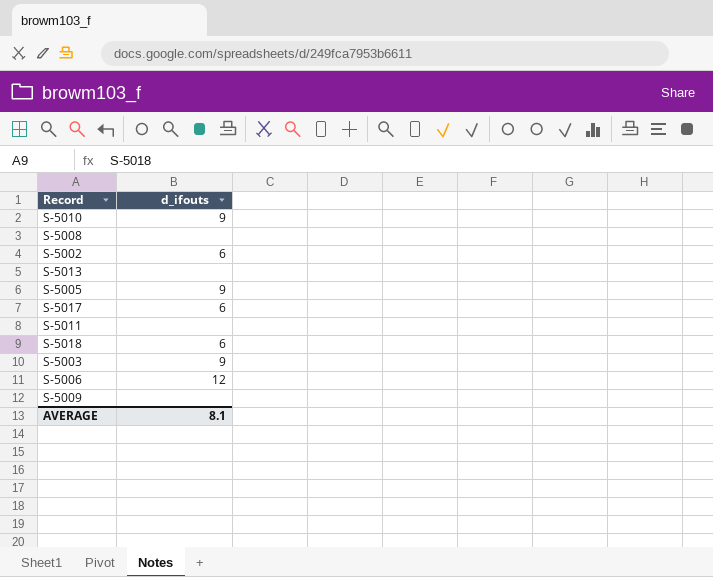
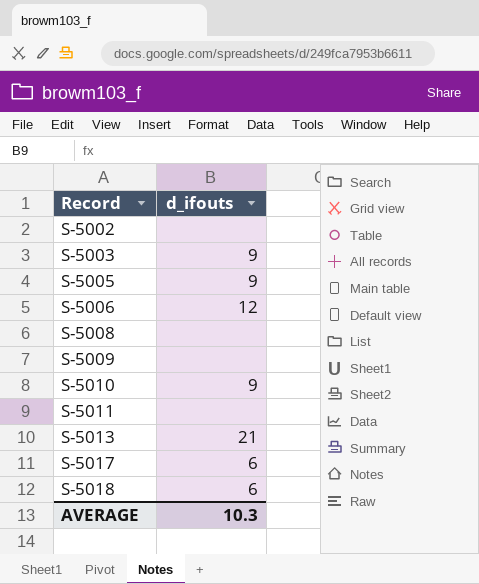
row order: none -> Record ascending
S-5002 | d_ifouts: 6 -> none
S-5013 | d_ifouts: none -> 21
AVERAGE | d_ifouts: 8.1 -> 10.3

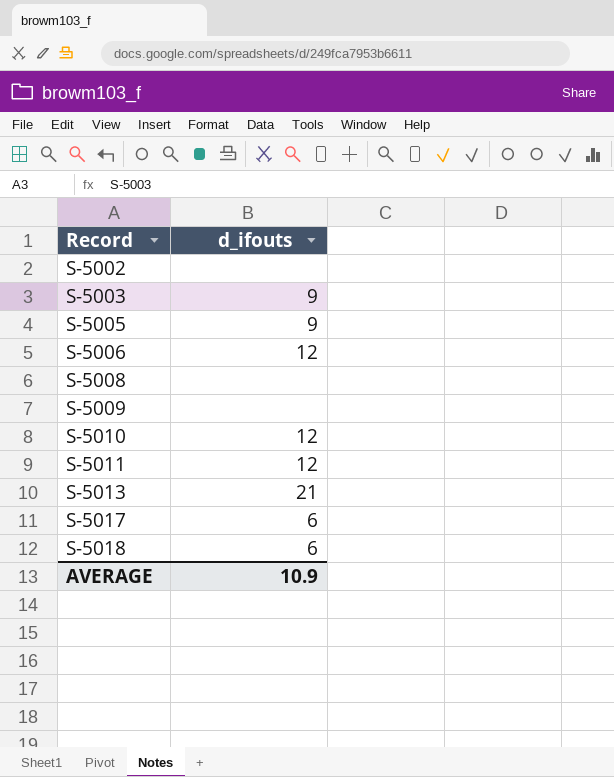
S-5010 | d_ifouts: 9 -> 12
S-5011 | d_ifouts: none -> 12
AVERAGE | d_ifouts: 10.3 -> 10.9

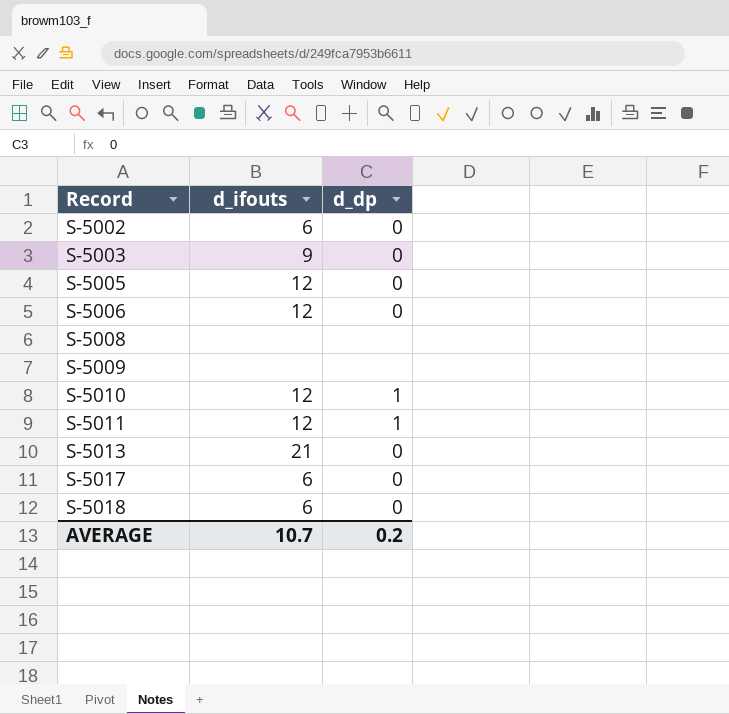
column d_dp | position: none -> 3
S-5002 | d_ifouts: none -> 6
S-5005 | d_ifouts: 9 -> 12
AVERAGE | d_ifouts: 10.9 -> 10.7

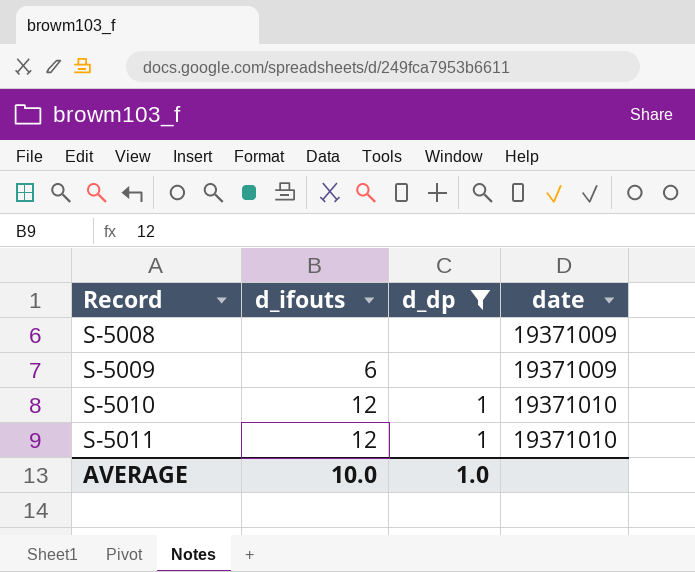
filter: none -> d_dp != 0
column date | position: none -> 4
S-5009 | d_ifouts: none -> 6
AVERAGE | d_ifouts: 10.7 -> 10.0
AVERAGE | d_dp: 0.2 -> 1.0

